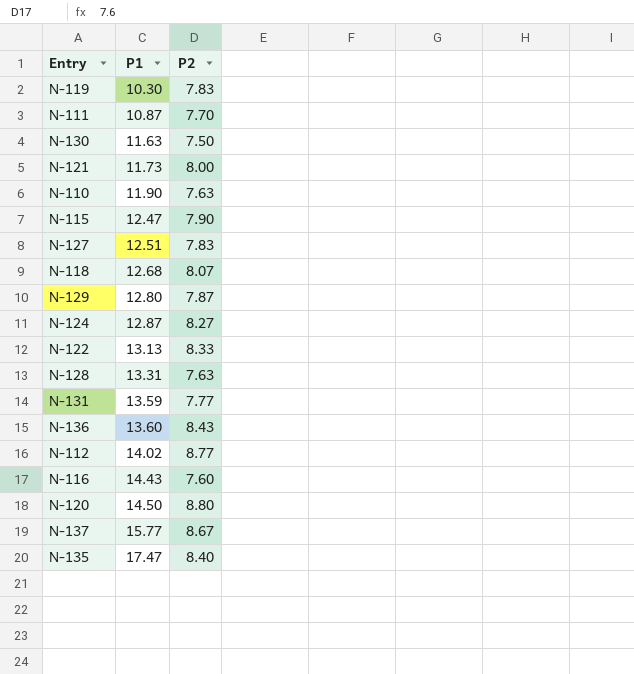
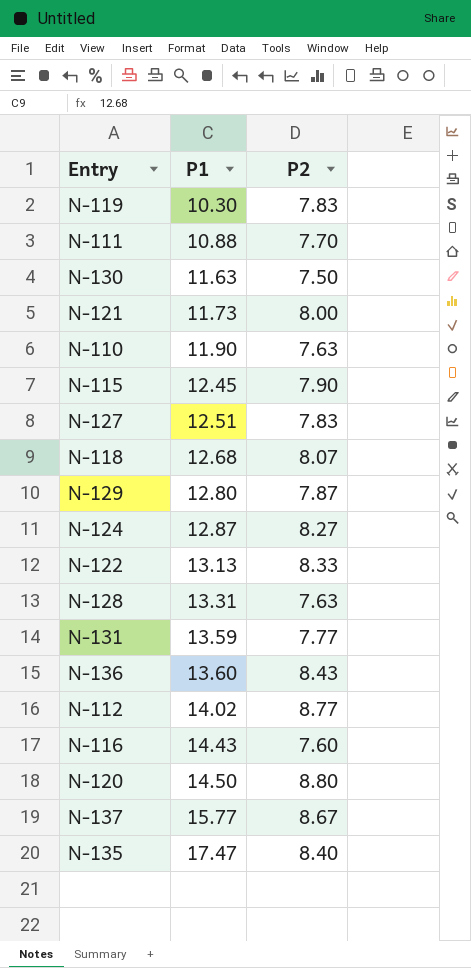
N-111 | P1: 10.87 -> 10.88
N-115 | P1: 12.47 -> 12.45

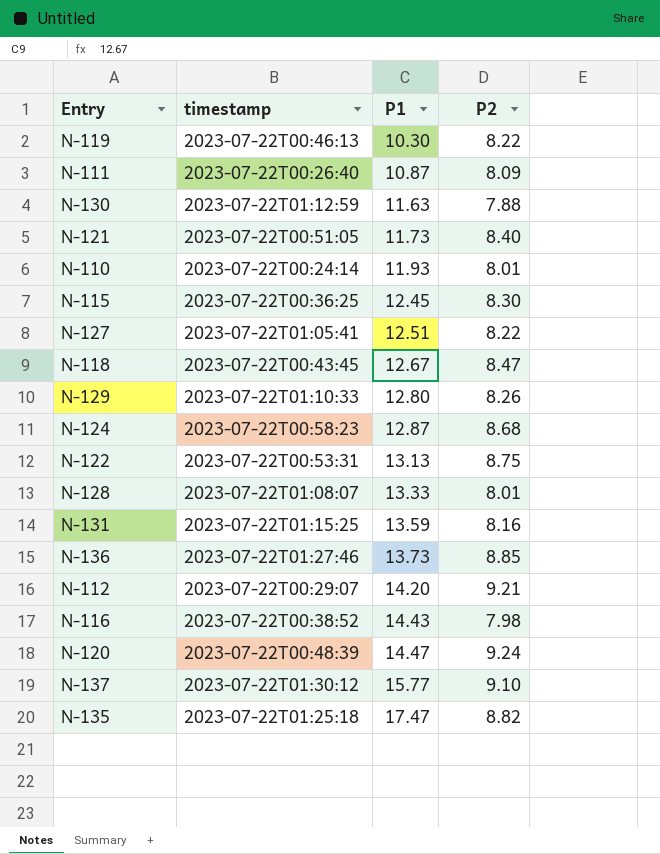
column timestamp | position: none -> 2
N-119 | P2: 7.83 -> 8.22
N-111 | P1: 10.88 -> 10.87
N-111 | P2: 7.70 -> 8.09
N-130 | P2: 7.50 -> 7.88
N-121 | P2: 8.00 -> 8.40
N-110 | P1: 11.90 -> 11.93
N-110 | P2: 7.63 -> 8.01
N-115 | P2: 7.90 -> 8.30
N-127 | P2: 7.83 -> 8.22
N-118 | P1: 12.68 -> 12.67
N-118 | P2: 8.07 -> 8.47
N-129 | P2: 7.87 -> 8.26
N-124 | P2: 8.27 -> 8.68
N-122 | P2: 8.33 -> 8.75
N-128 | P1: 13.31 -> 13.33
N-128 | P2: 7.63 -> 8.01
N-131 | P2: 7.77 -> 8.16
N-136 | P1: 13.60 -> 13.73
N-136 | P2: 8.43 -> 8.85
N-112 | P1: 14.02 -> 14.20
N-112 | P2: 8.77 -> 9.21
N-116 | P2: 7.60 -> 7.98
N-120 | P1: 14.50 -> 14.47
N-120 | P2: 8.80 -> 9.24
N-137 | P2: 8.67 -> 9.10
N-135 | P2: 8.40 -> 8.82

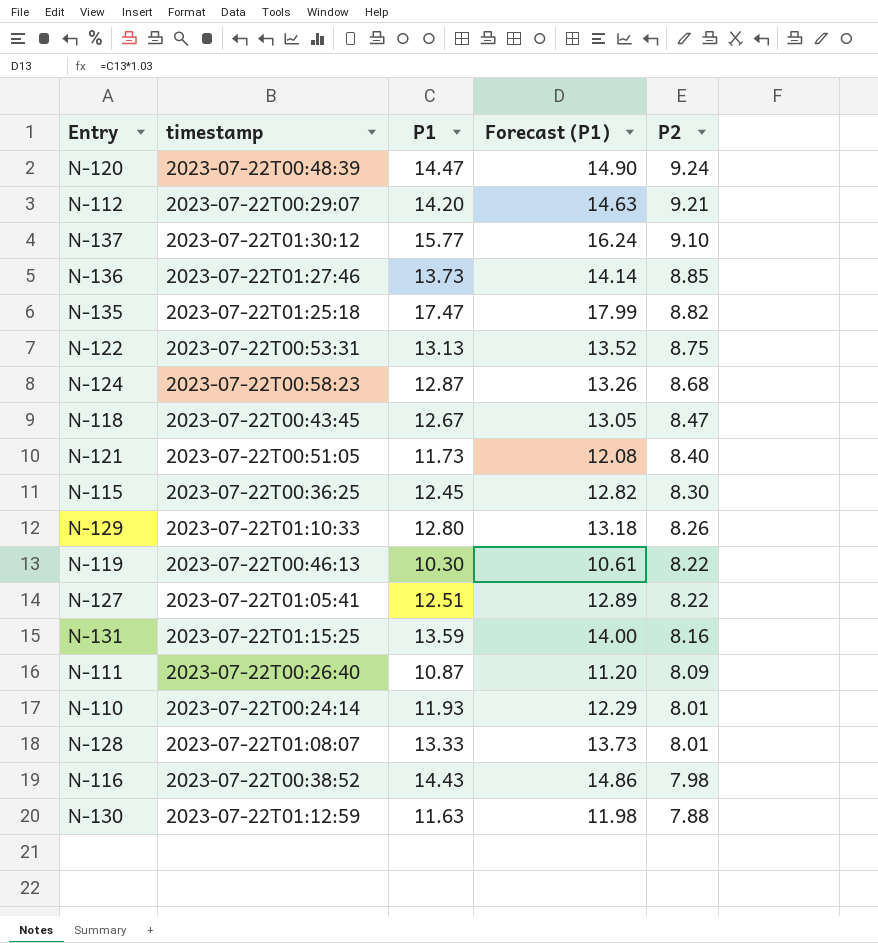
row order: P1 ascending -> P2 descending
column Forecast (P1) | formula: none -> [P1] * 1.03

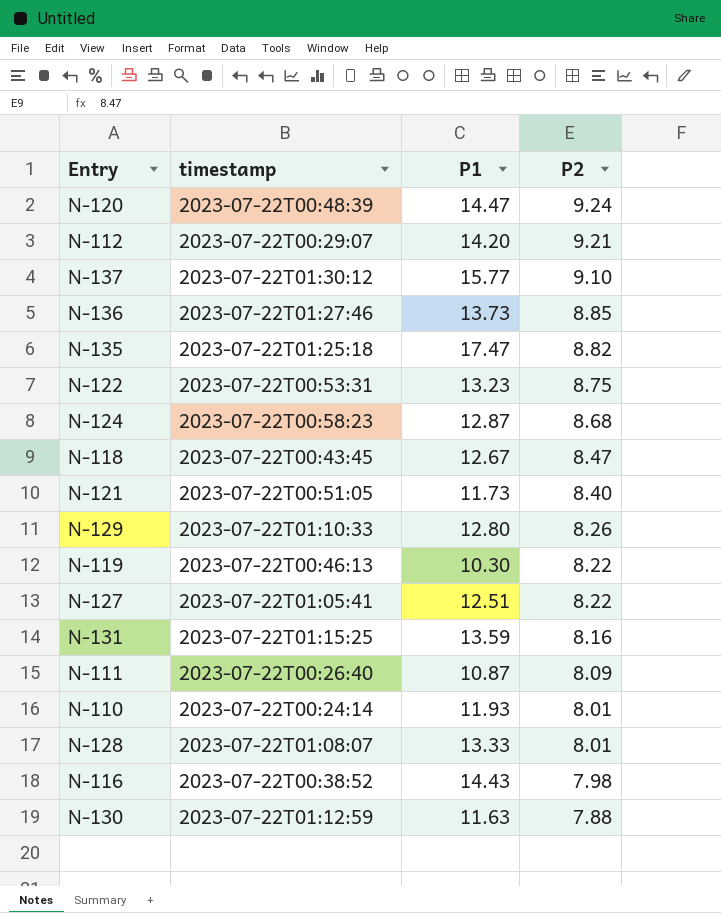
column Forecast (P1) | formula: [P1] * 1.03 -> none
row N-115: 2023-07-22T00:36:25 | 12.45 | 12.82 | 8.30 -> none
N-122 | P1: 13.13 -> 13.23

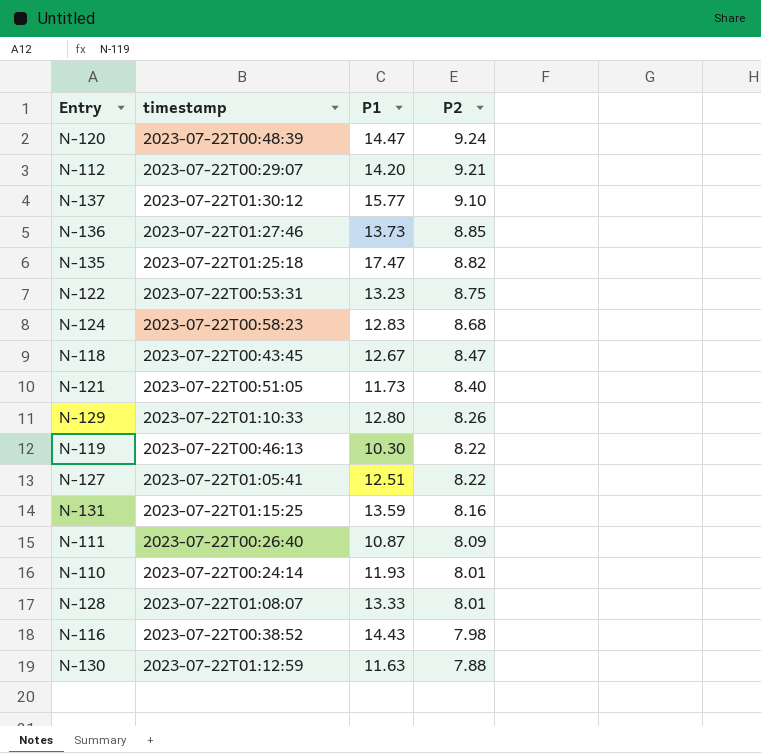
N-124 | P1: 12.87 -> 12.83

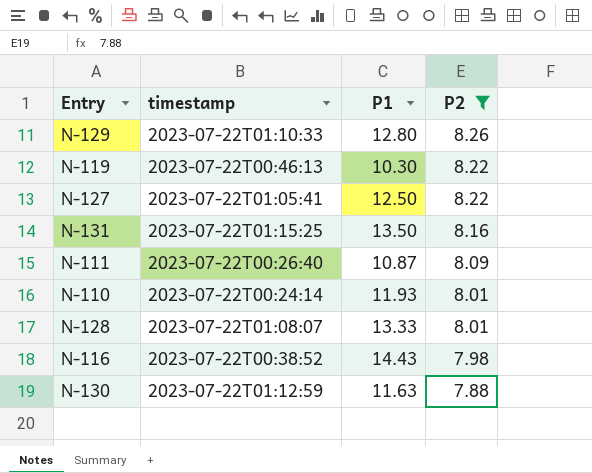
filter: none -> P2 <= 8.26
N-127 | P1: 12.51 -> 12.50
N-131 | P1: 13.59 -> 13.50

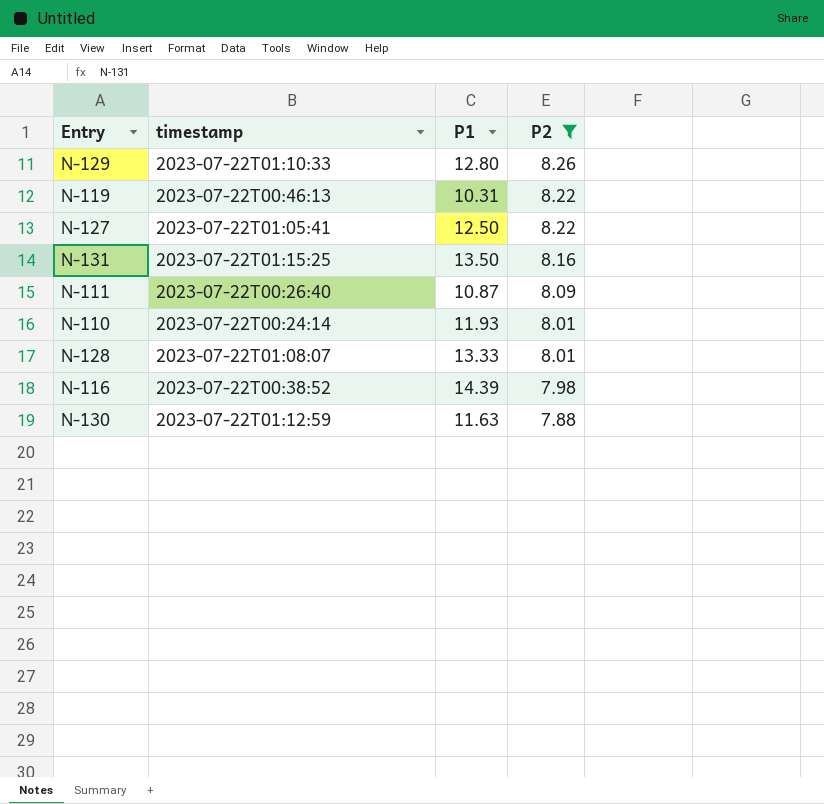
N-119 | P1: 10.30 -> 10.31
N-116 | P1: 14.43 -> 14.39

